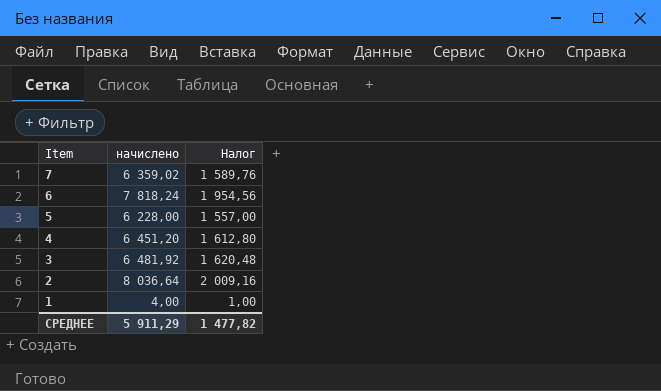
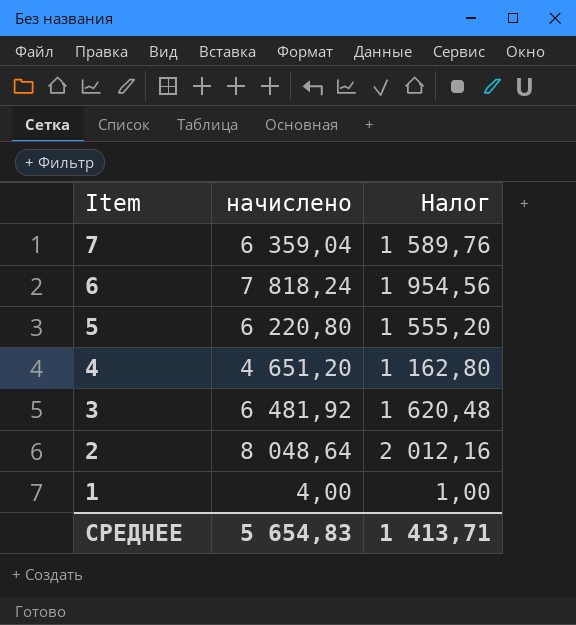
7 | начислено: 6 359,02 -> 6 359,04
5 | начислено: 6 228,00 -> 6 220,80
5 | Налог: 1 557,00 -> 1 555,20
4 | начислено: 6 451,20 -> 4 651,20
4 | Налог: 1 612,80 -> 1 162,80
2 | начислено: 8 036,64 -> 8 048,64
2 | Налог: 2 009,16 -> 2 012,16
СРЕДНЕЕ | начислено: 5 911,29 -> 5 654,83
СРЕДНЕЕ | Налог: 1 477,82 -> 1 413,71

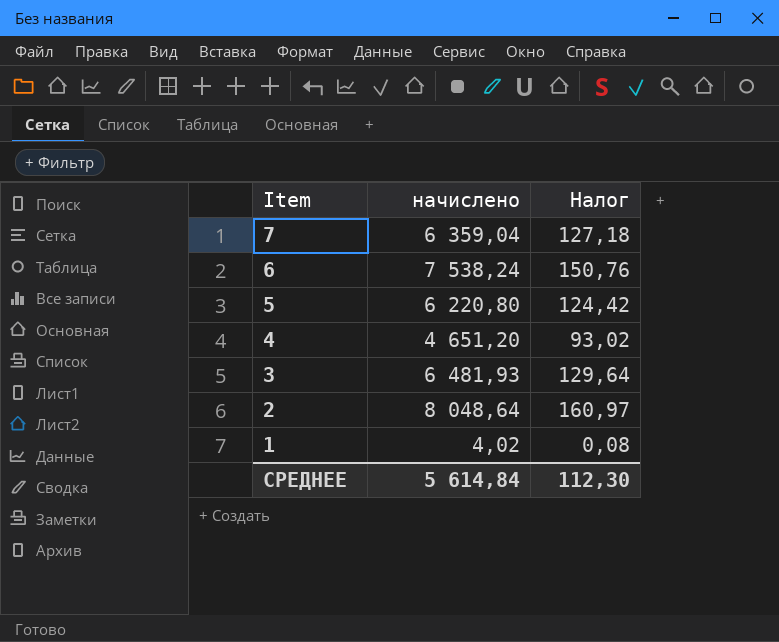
column Налог | formula: [начислено] * 0,25 -> [начислено] * 0,02
6 | начислено: 7 818,24 -> 7 538,24
3 | начислено: 6 481,92 -> 6 481,93
1 | начислено: 4,00 -> 4,02
СРЕДНЕЕ | начислено: 5 654,83 -> 5 614,84
СРЕДНЕЕ | Налог: 1 413,71 -> 112,30

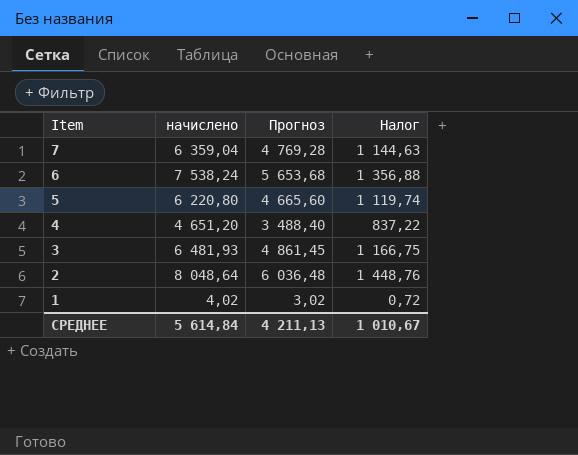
column Прогноз | formula: none -> [начислено] * 0,75
column Налог | formula: [начислено] * 0,02 -> [начислено] * 0,18
СРЕДНЕЕ | Налог: 112,30 -> 1 010,67

